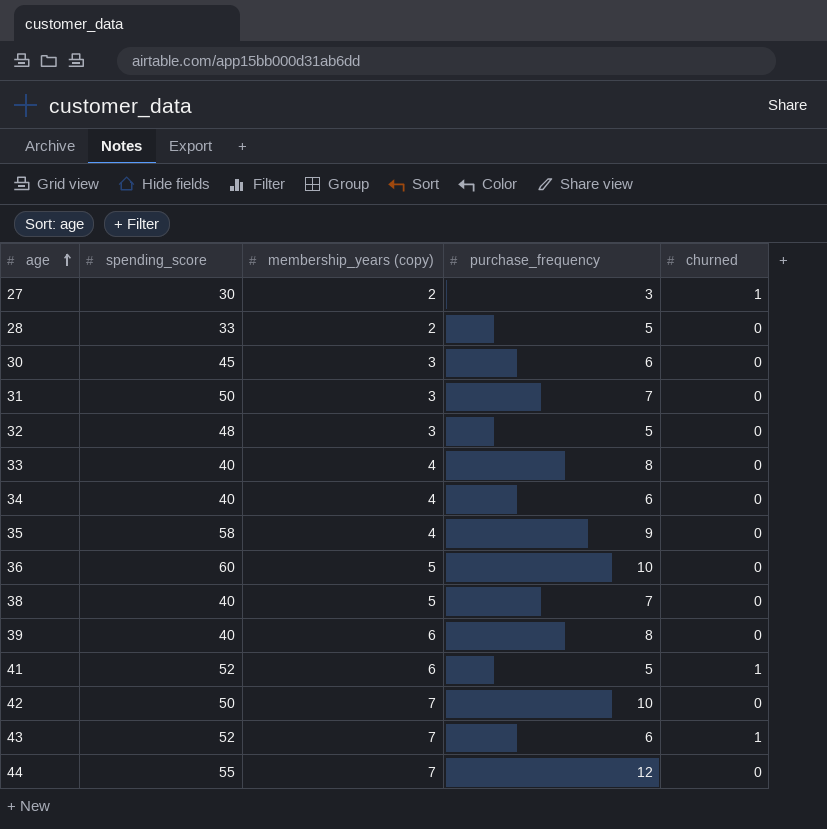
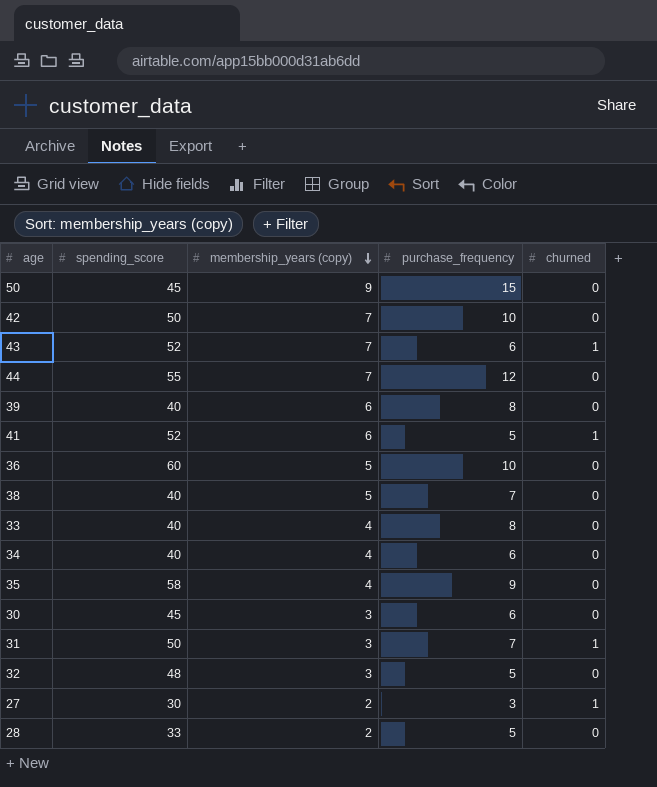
row order: age ascending -> membership_years (copy) descending
row 50: none -> 45 | 9 | 15 | 0
31 | churned: 0 -> 1

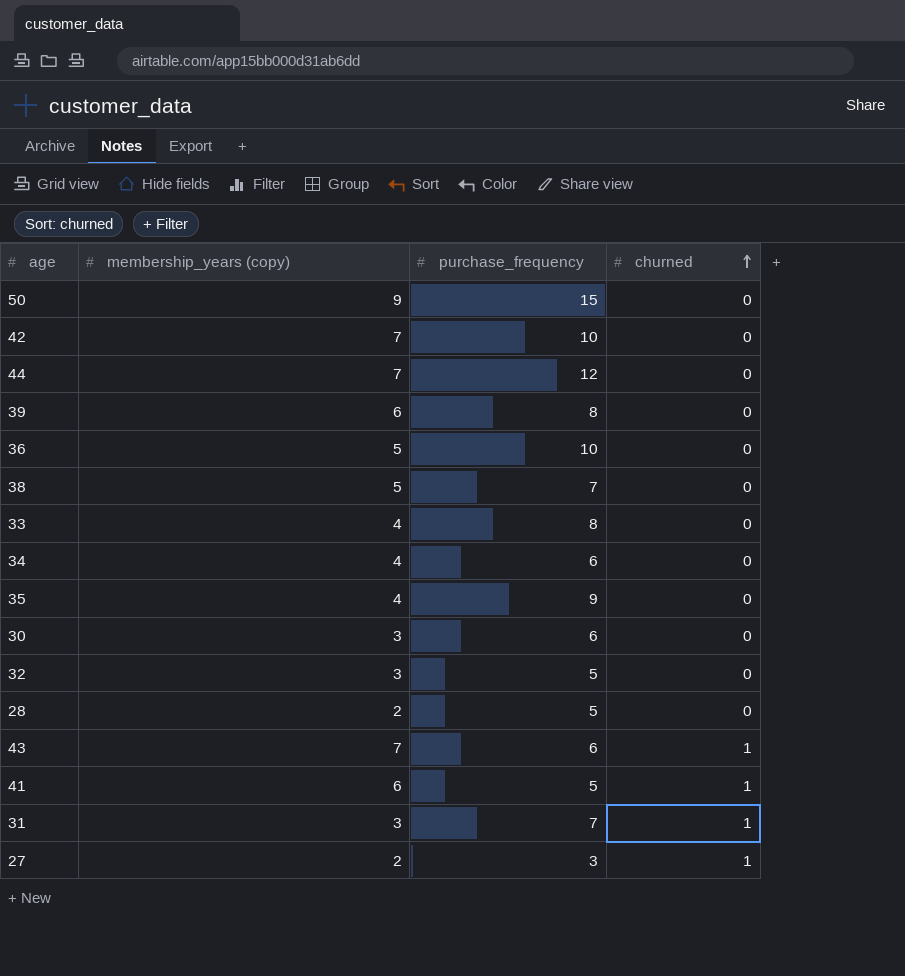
row order: membership_years (copy) descending -> churned ascending
column spending_score | position: 2 -> none

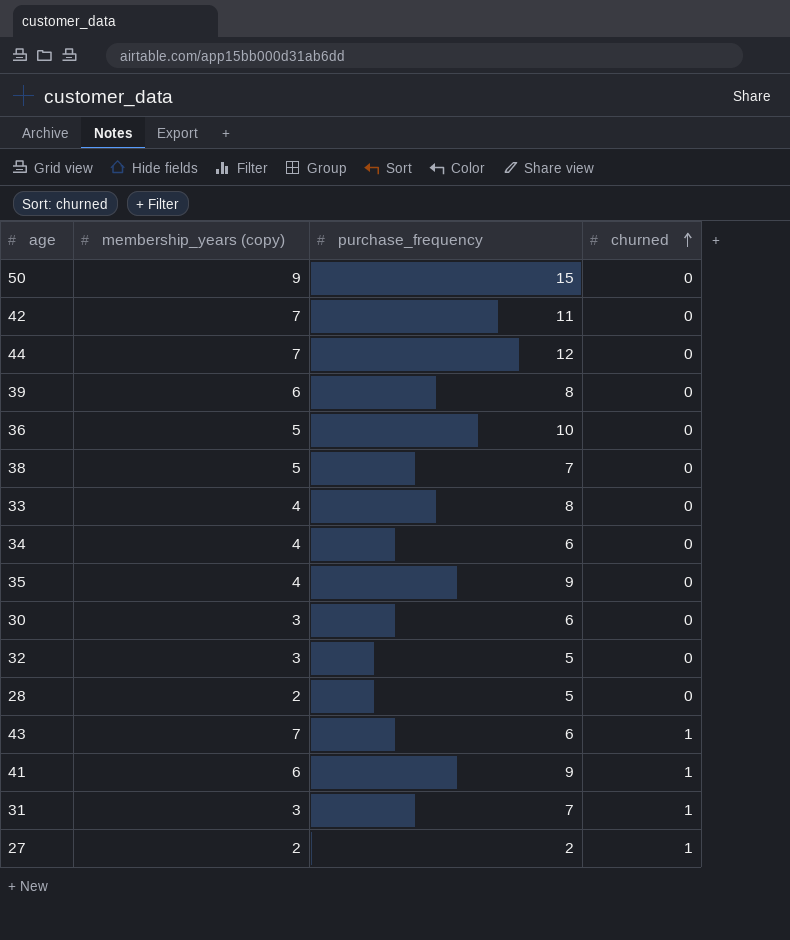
42 | purchase_frequency: 10 -> 11
41 | purchase_frequency: 5 -> 9
27 | purchase_frequency: 3 -> 2

